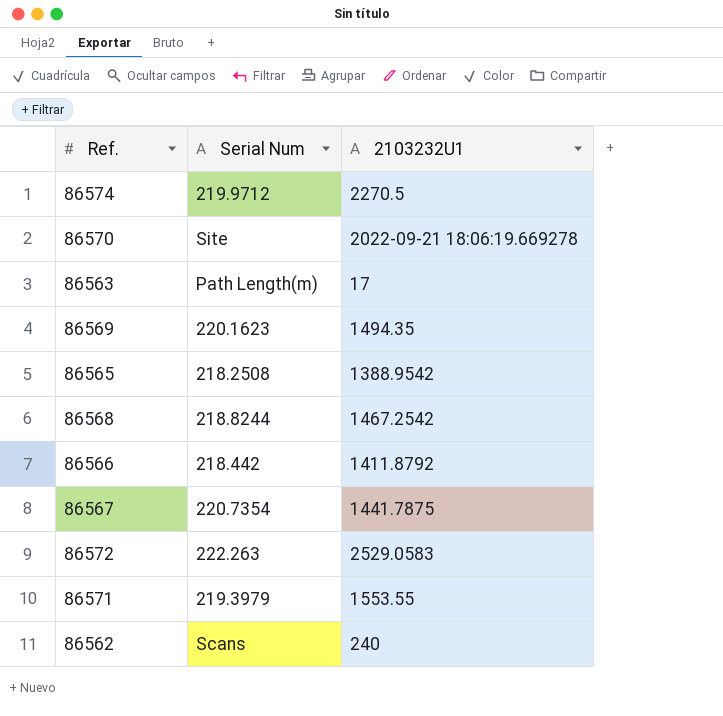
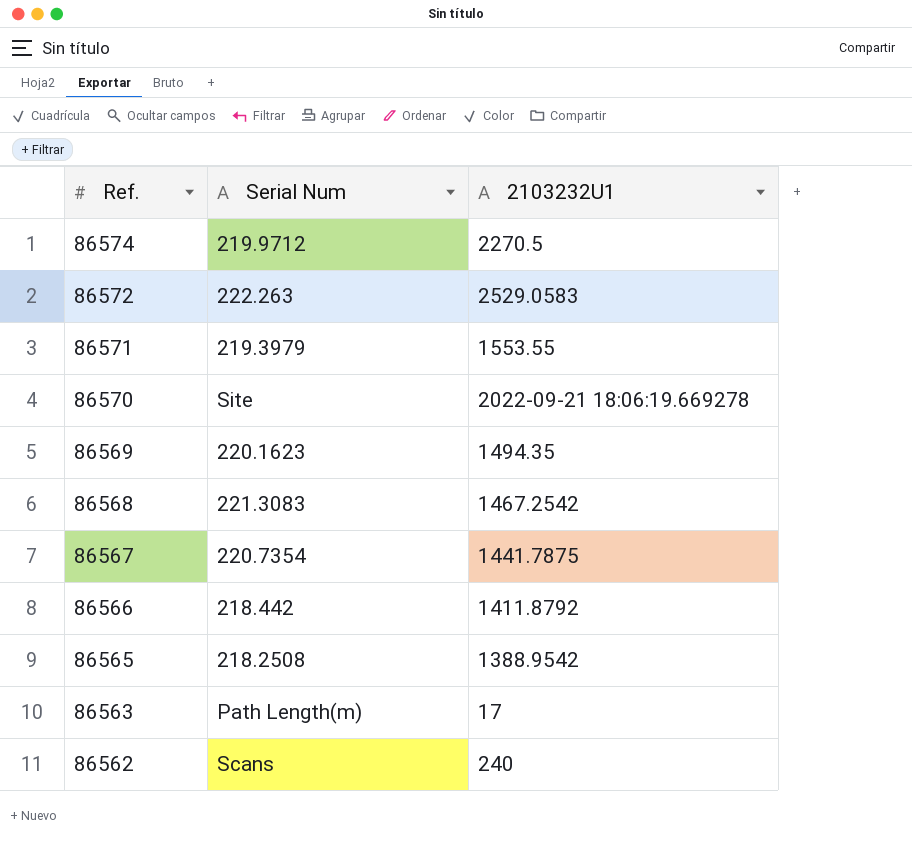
row order: none -> Ref. descending
86568 | Serial Num: 218.8244 -> 221.3083

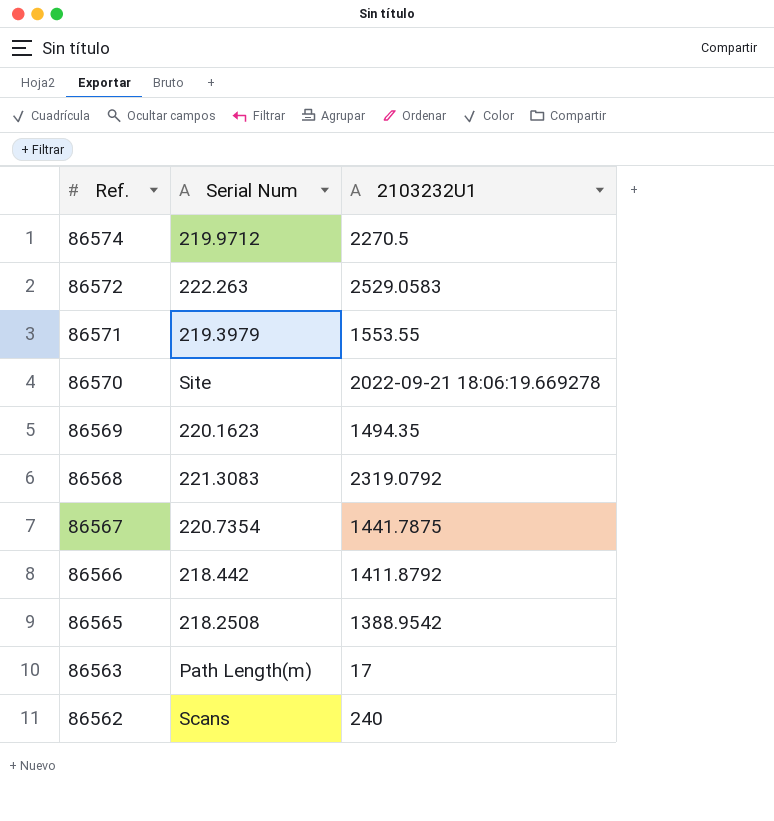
86568 | 2103232U1: 1467.2542 -> 2319.0792

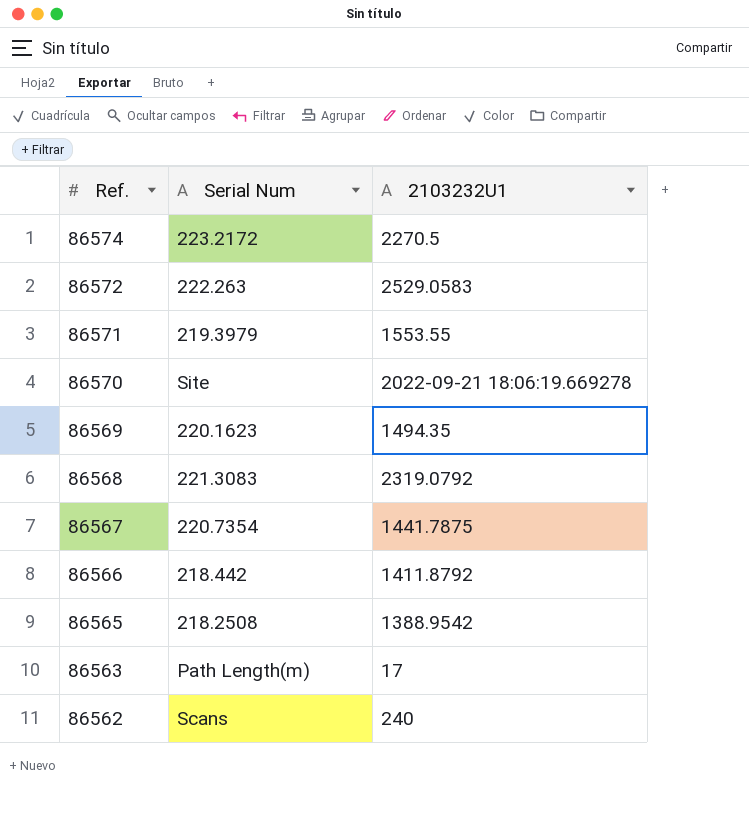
86574 | Serial Num: 219.9712 -> 223.2172

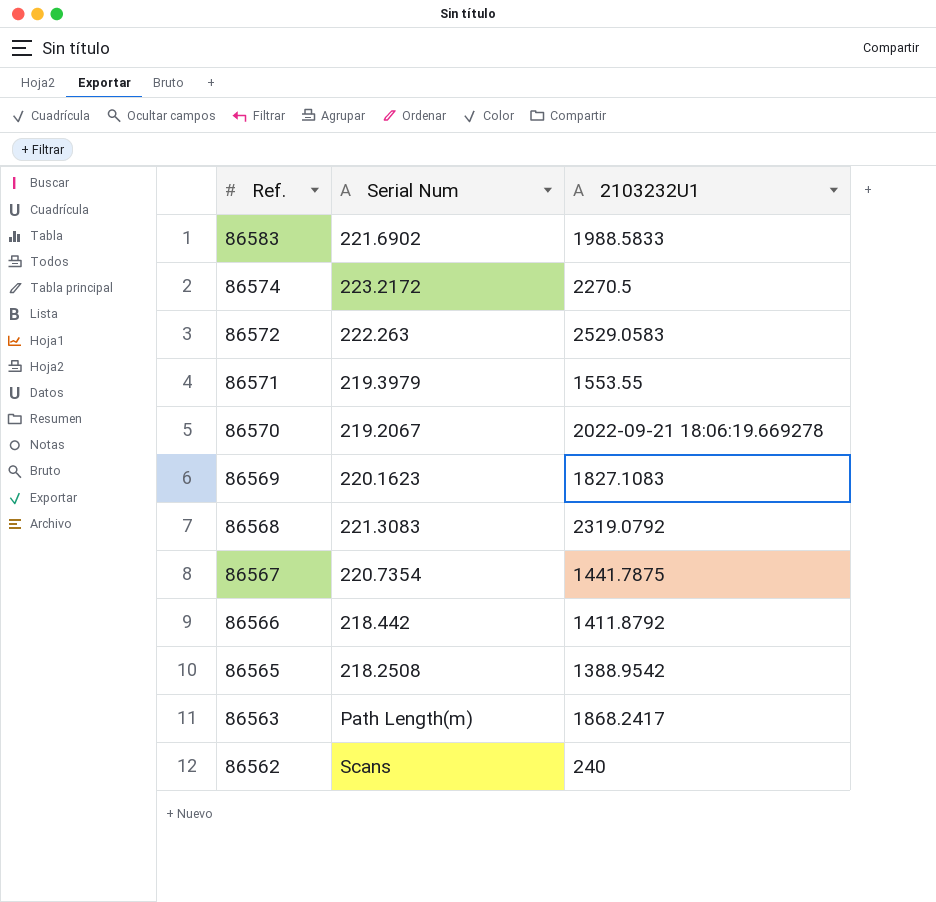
row 86583: none -> 221.6902 | 1988.5833
86570 | Serial Num: Site -> 219.2067
86569 | 2103232U1: 1494.35 -> 1827.1083
86563 | 2103232U1: 17 -> 1868.2417

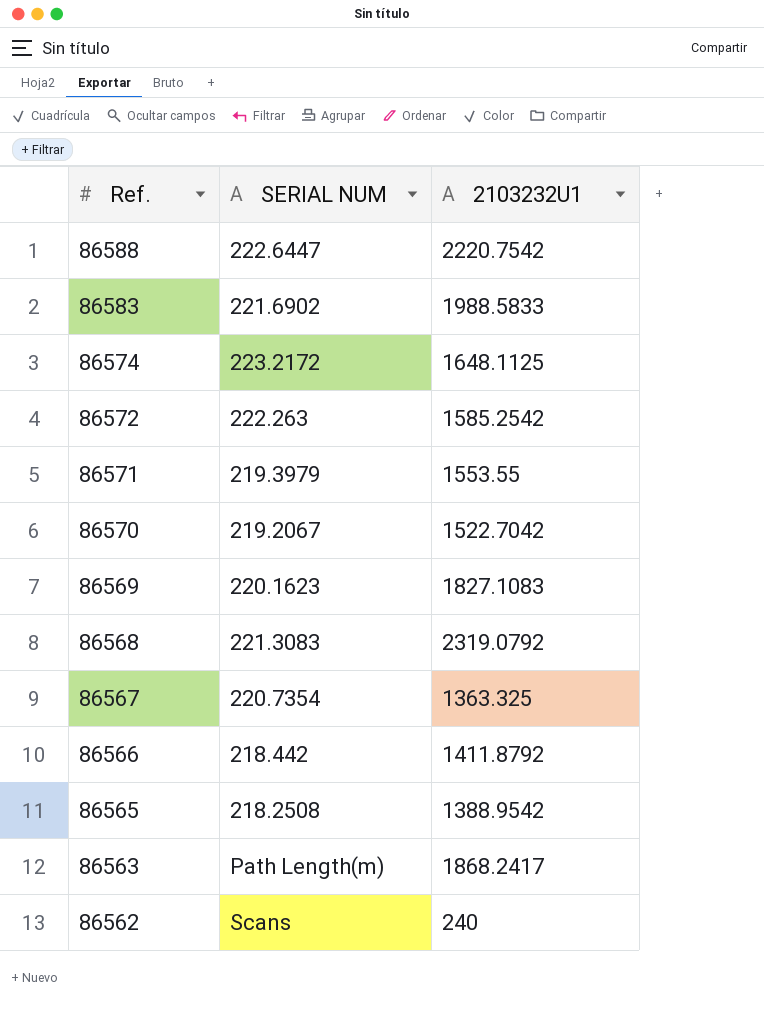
column name: Serial Num -> SERIAL NUM
row 86588: none -> 222.6447 | 2220.7542
86574 | 2103232U1: 2270.5 -> 1648.1125
86572 | 2103232U1: 2529.0583 -> 1585.2542
86570 | 2103232U1: 2022-09-21 18:06:19.669278 -> 1522.7042
86567 | 2103232U1: 1441.7875 -> 1363.325

